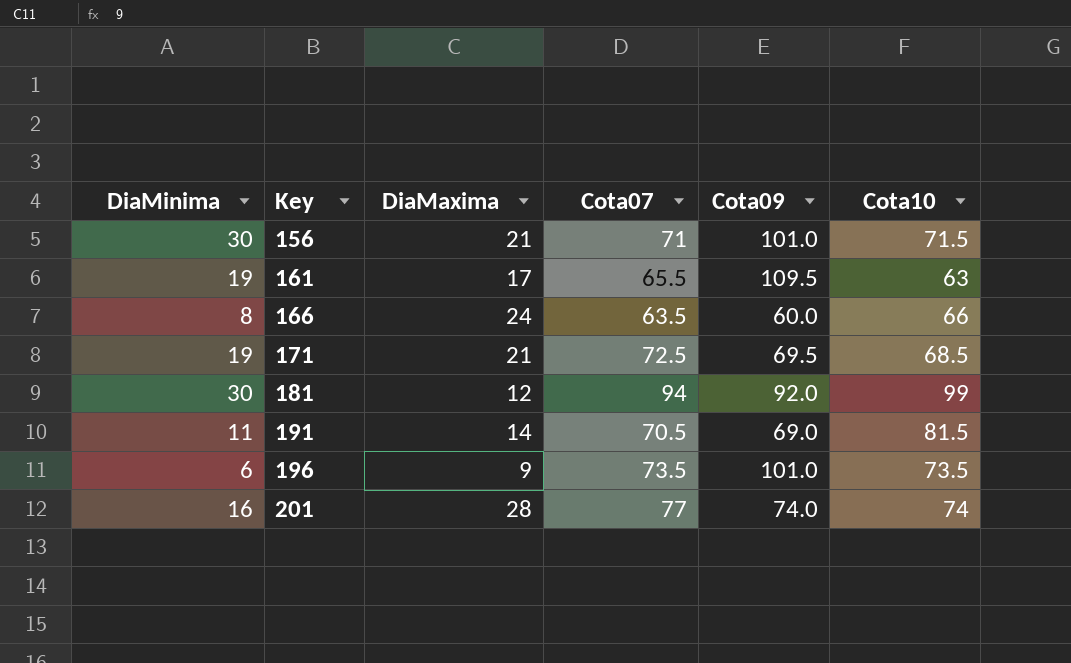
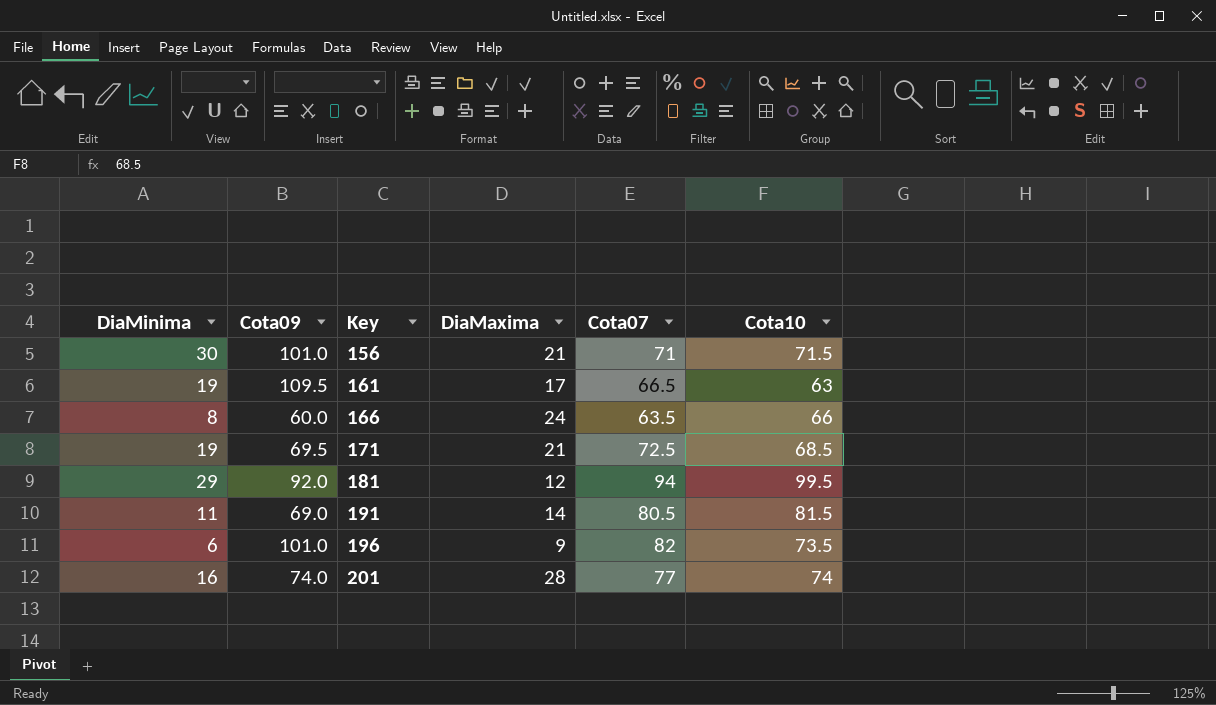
column Cota09 | position: 5 -> 2
161 | Cota07: 65.5 -> 66.5
181 | DiaMinima: 30 -> 29
181 | Cota10: 99 -> 99.5
191 | Cota07: 70.5 -> 80.5
196 | Cota07: 73.5 -> 82

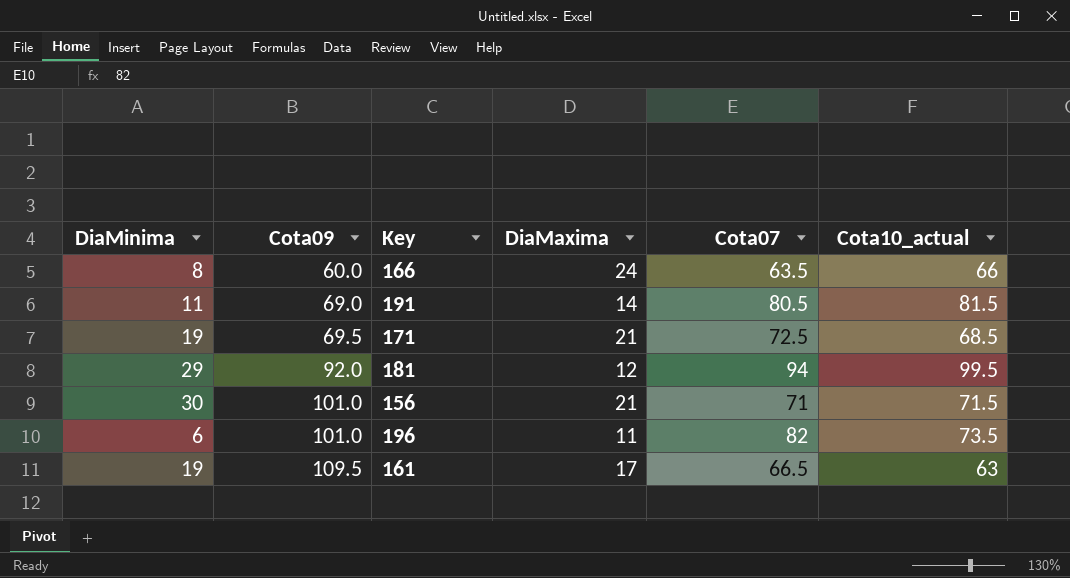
row order: Key ascending -> Cota09 ascending
column name: Cota10 -> Cota10_actual
row 201: 16 | 74.0 | 28 | 77 | 74 -> none
196 | DiaMaxima: 9 -> 11

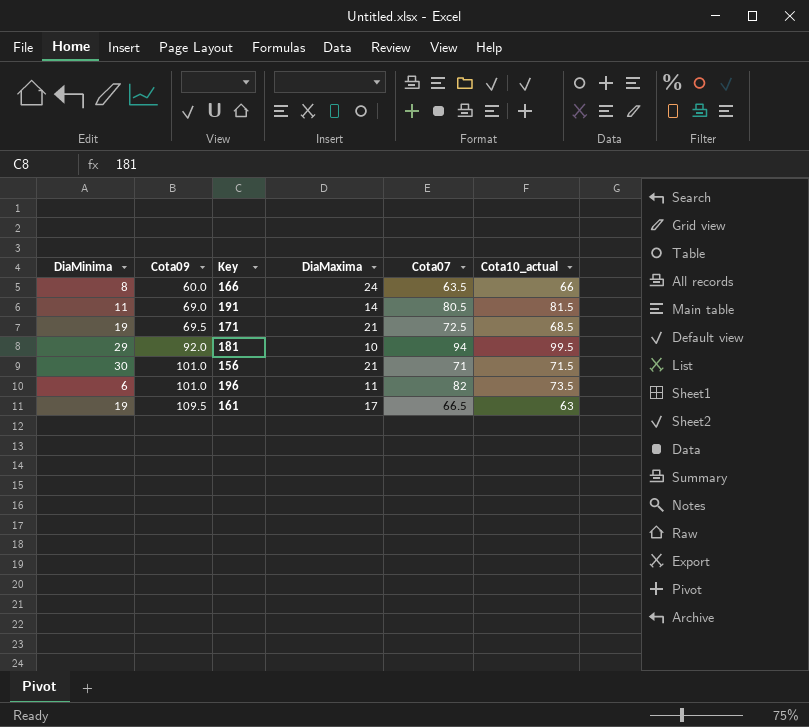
181 | DiaMaxima: 12 -> 10

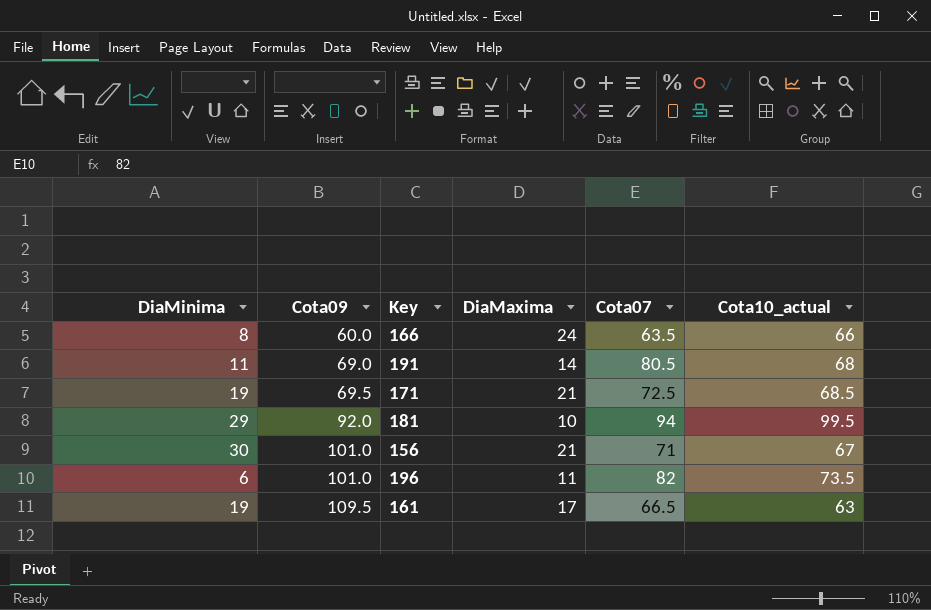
191 | Cota10_actual: 81.5 -> 68
156 | Cota10_actual: 71.5 -> 67

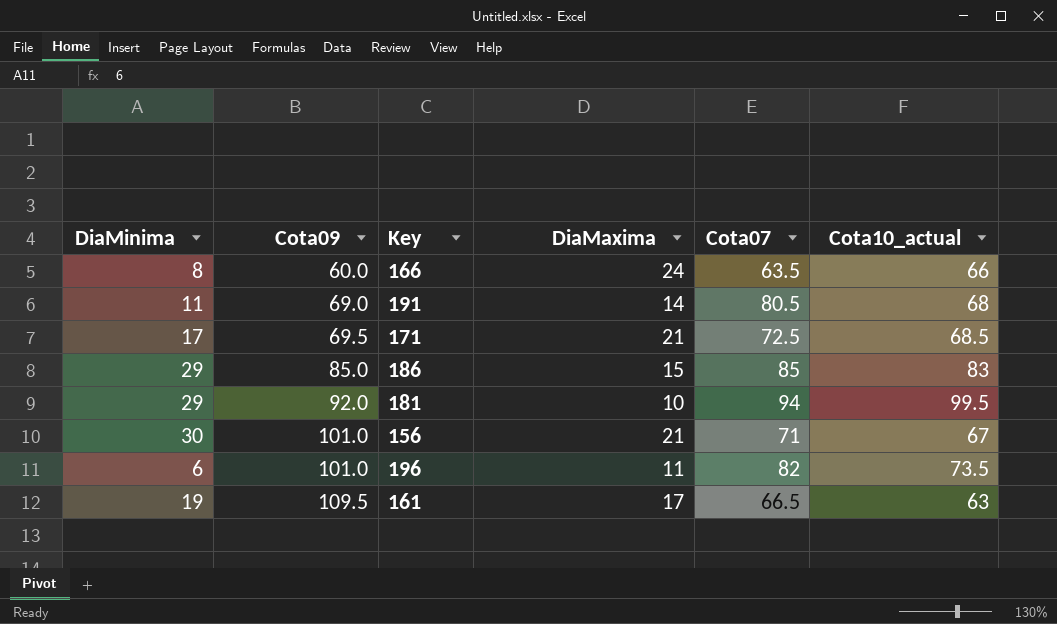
171 | DiaMinima: 19 -> 17
row 186: none -> 29 | 85.0 | 15 | 85 | 83

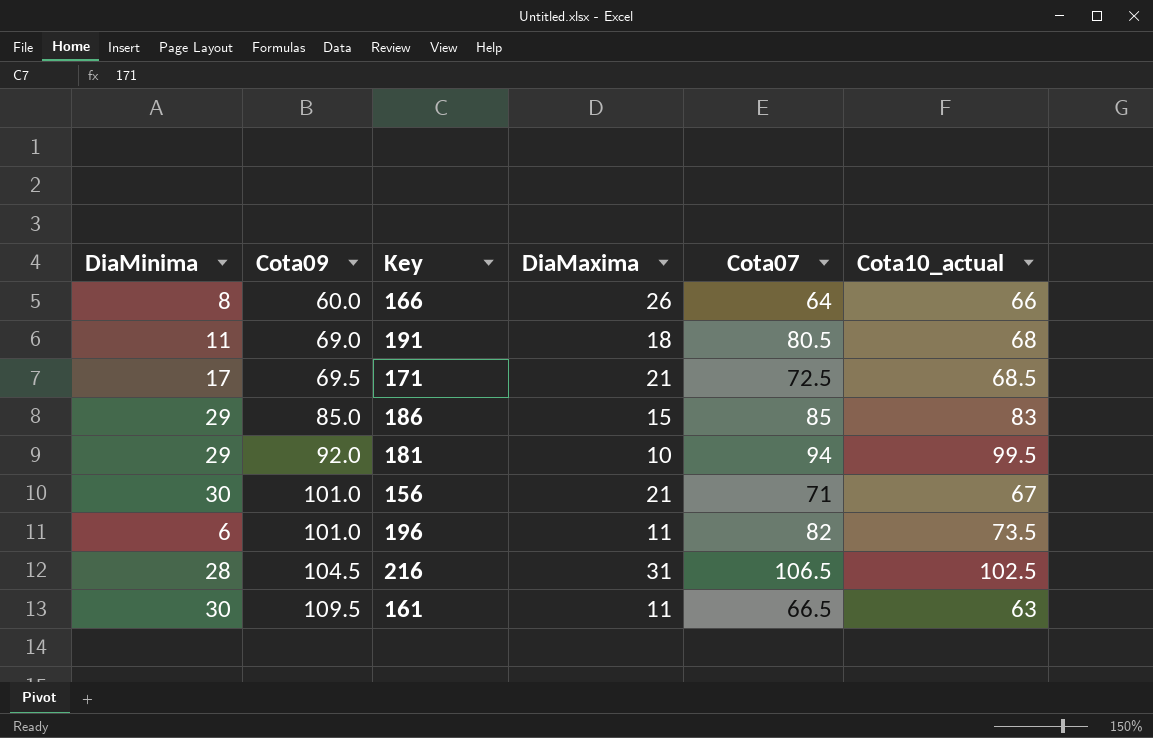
166 | DiaMaxima: 24 -> 26
166 | Cota07: 63.5 -> 64
191 | DiaMaxima: 14 -> 18
row 216: none -> 28 | 104.5 | 31 | 106.5 | 102.5
161 | DiaMinima: 19 -> 30
161 | DiaMaxima: 17 -> 11

